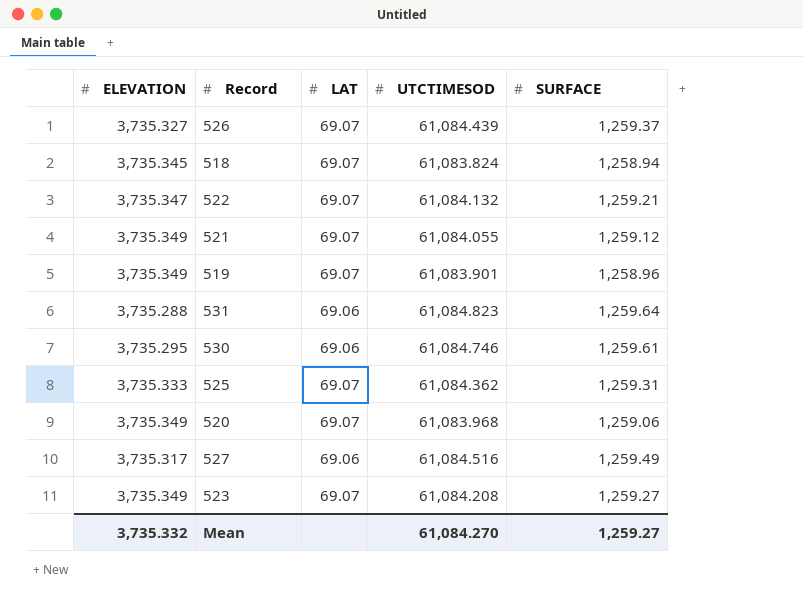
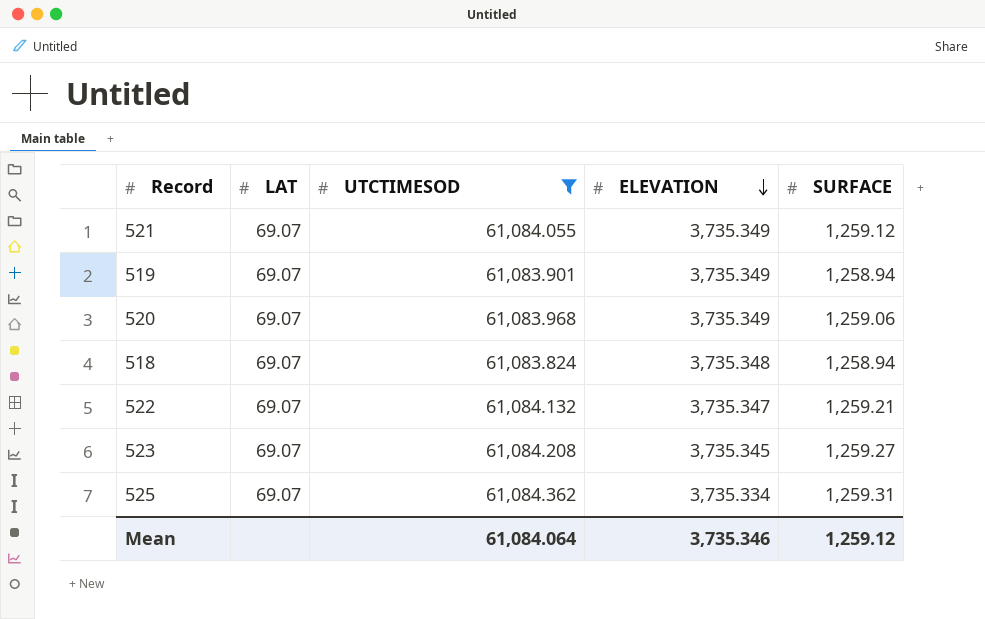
filter: none -> UTCTIMESOD <= 61,084.362
row order: none -> ELEVATION descending
column ELEVATION | position: 1 -> 4
519 | SURFACE: 1,258.96 -> 1,258.94
518 | ELEVATION: 3,735.345 -> 3,735.348
523 | ELEVATION: 3,735.349 -> 3,735.345
525 | ELEVATION: 3,735.333 -> 3,735.334
Mean | UTCTIMESOD: 61,084.270 -> 61,084.064
Mean | ELEVATION: 3,735.332 -> 3,735.346
Mean | SURFACE: 1,259.27 -> 1,259.12

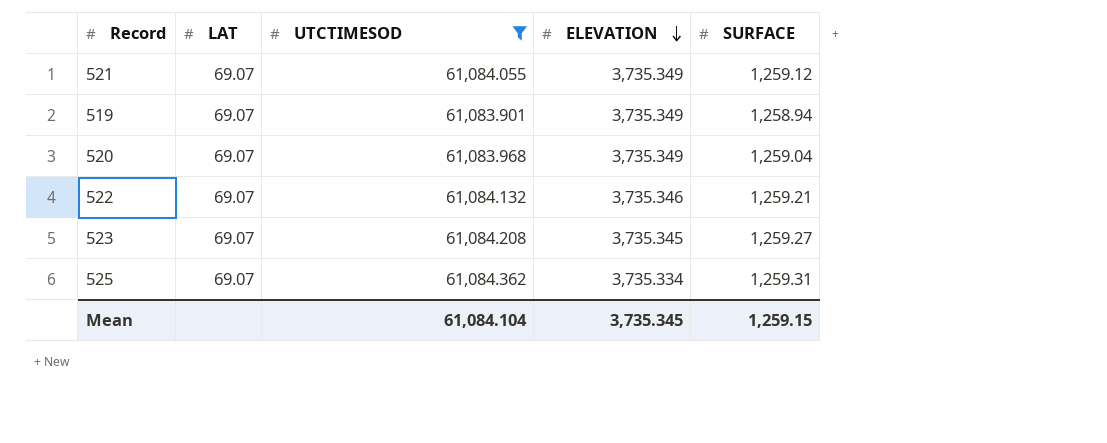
row 518: 69.07 | 61,083.824 | 3,735.348 | 1,258.94 -> none
520 | SURFACE: 1,259.06 -> 1,259.04
522 | ELEVATION: 3,735.347 -> 3,735.346
Mean | UTCTIMESOD: 61,084.064 -> 61,084.104
Mean | ELEVATION: 3,735.346 -> 3,735.345
Mean | SURFACE: 1,259.12 -> 1,259.15

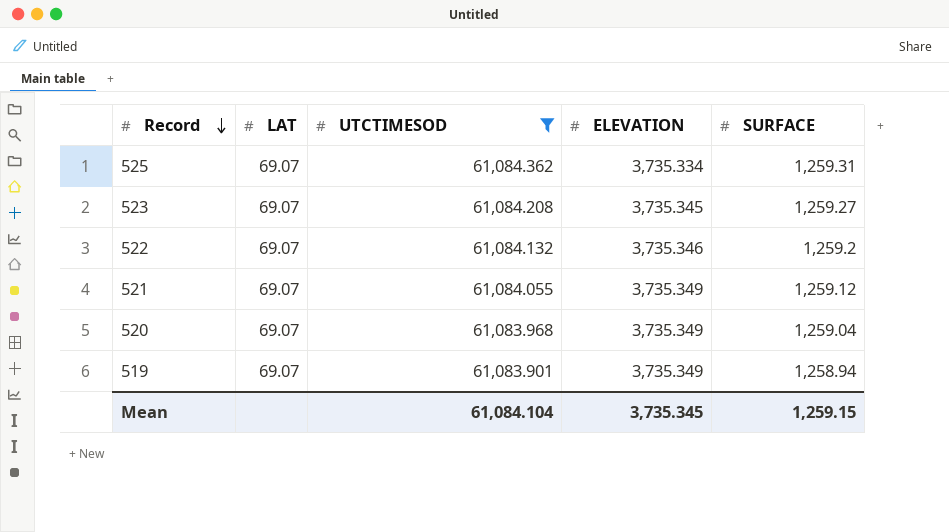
row order: ELEVATION descending -> Record descending
522 | SURFACE: 1,259.21 -> 1,259.2

